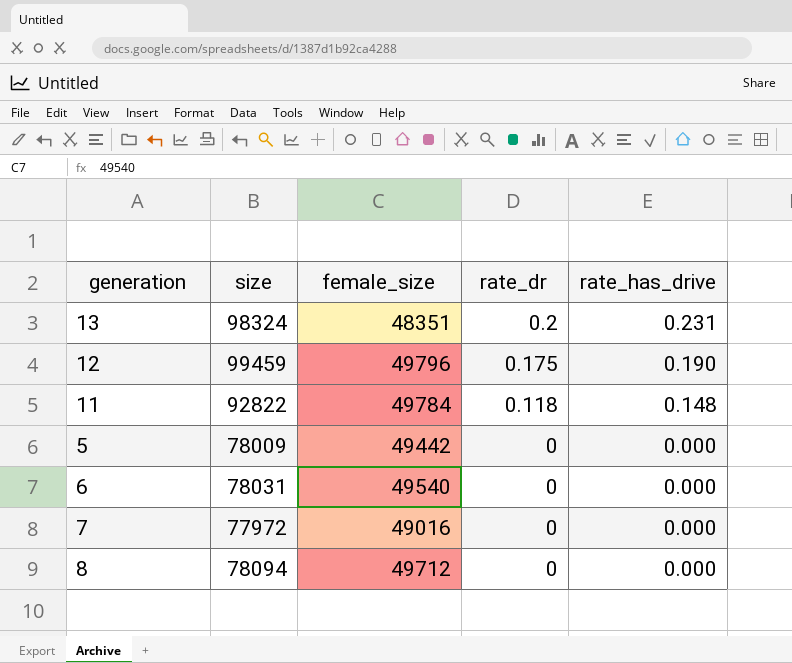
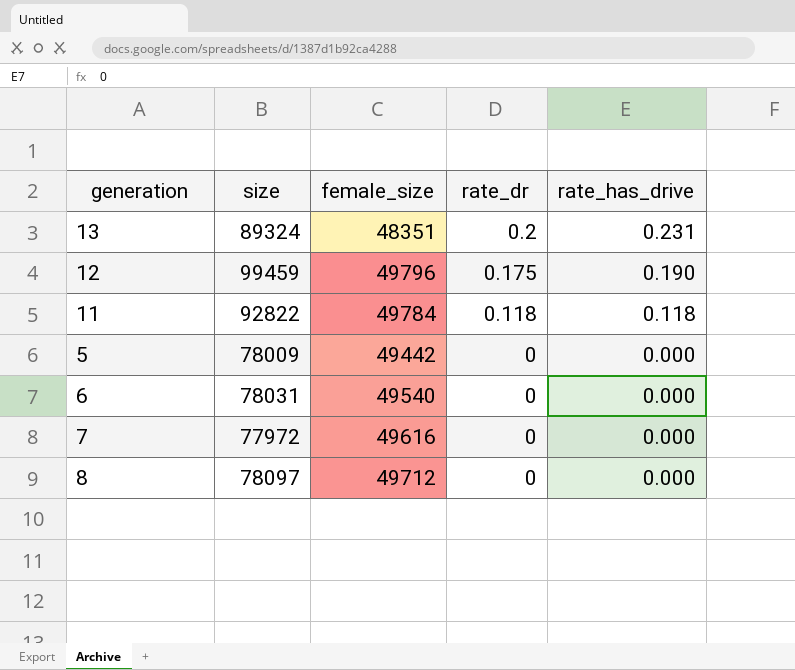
13 | size: 98324 -> 89324
11 | rate_has_drive: 0.148 -> 0.118
7 | female_size: 49016 -> 49616
8 | size: 78094 -> 78097

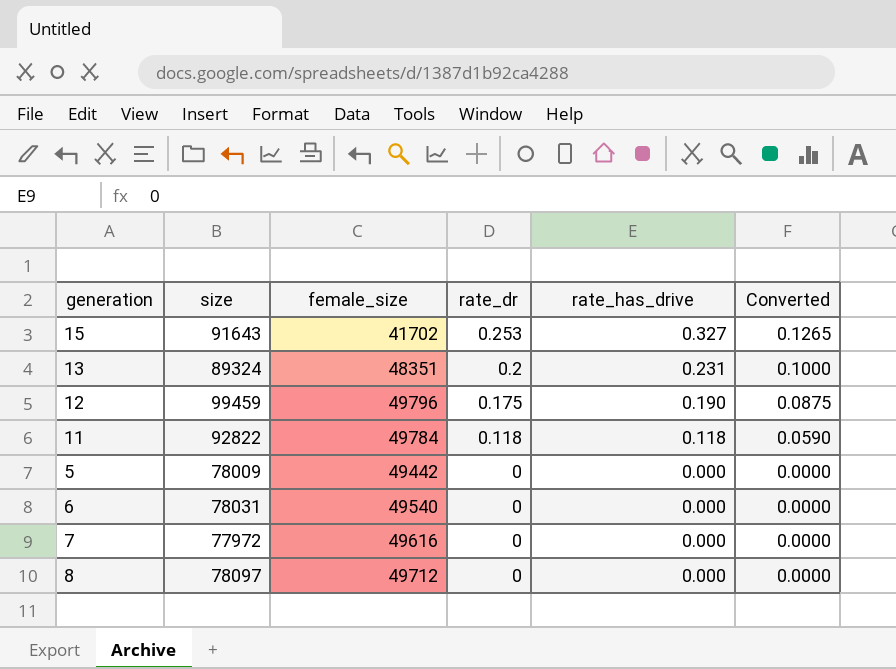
column Converted | formula: none -> [rate_dr] * 0.5
row 15: none -> 91643 | 41702 | 0.253 | 0.327 | 0.1265

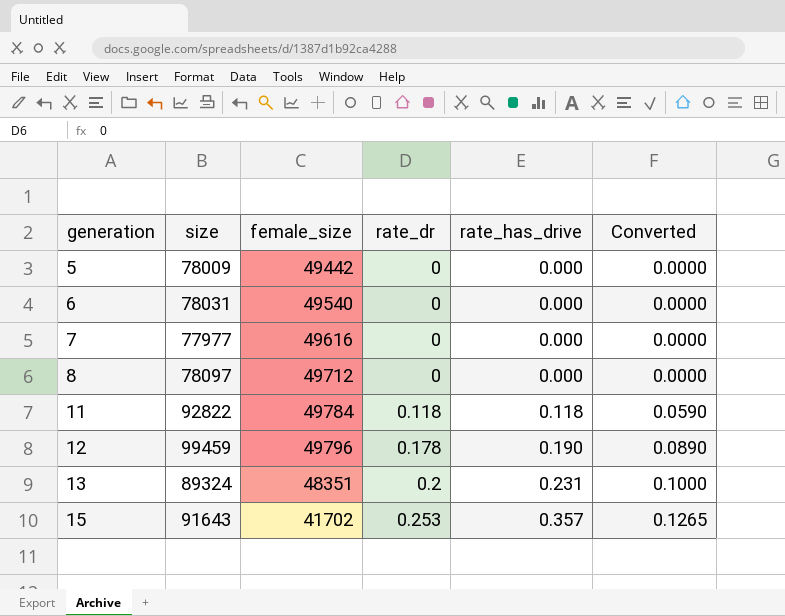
row order: rate_dr descending -> generation ascending
7 | size: 77972 -> 77977
12 | rate_dr: 0.175 -> 0.178
12 | Converted: 0.0875 -> 0.0890
15 | rate_has_drive: 0.327 -> 0.357

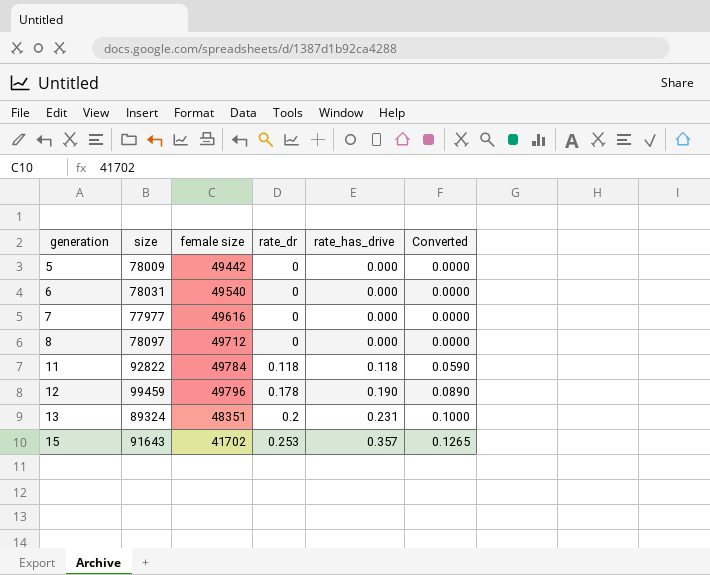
column name: female_size -> female size

